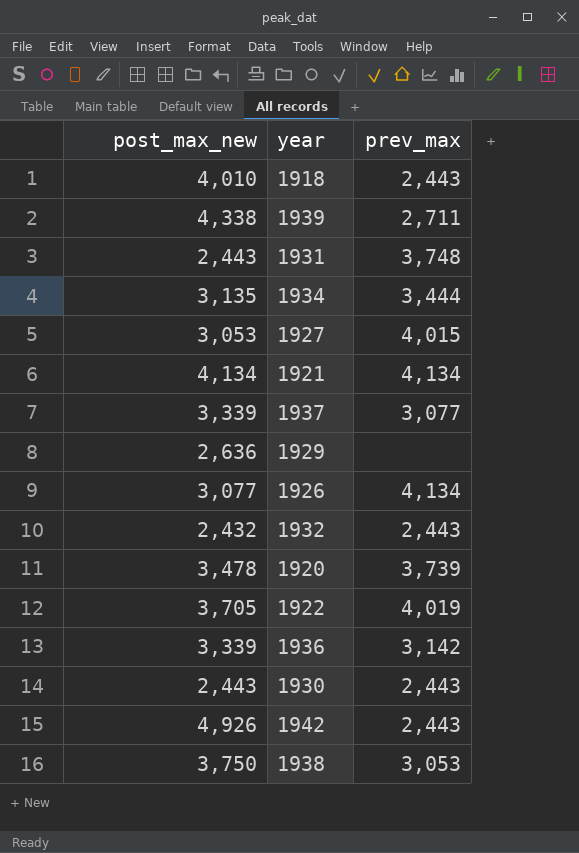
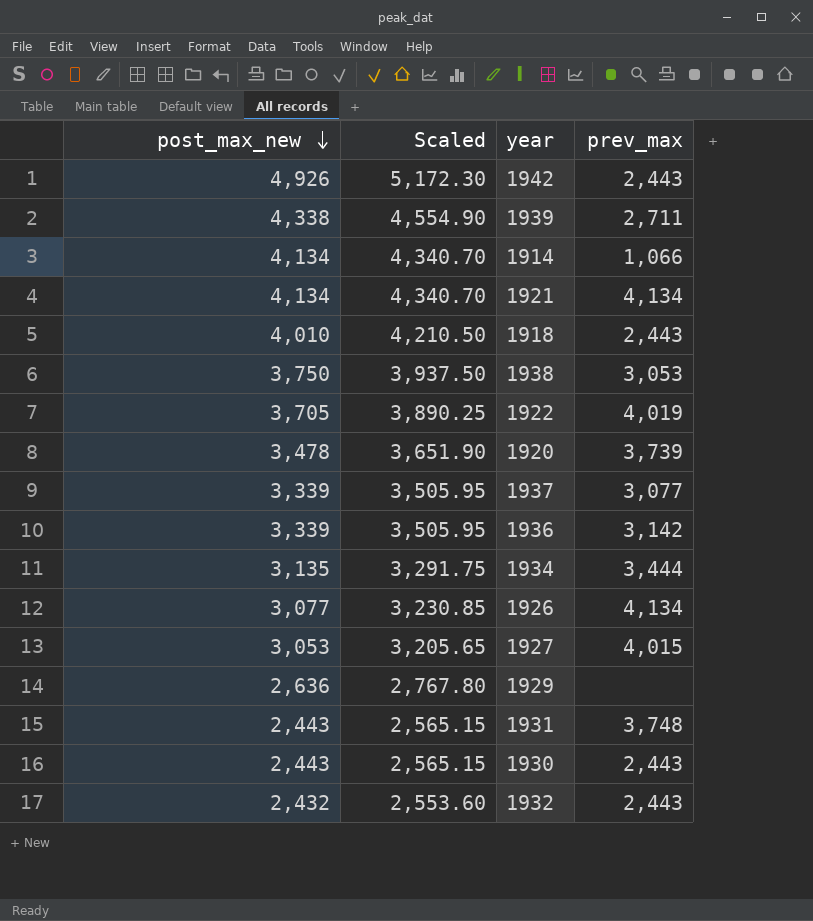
row order: none -> post_max_new descending
column Scaled | formula: none -> [post_max_new] * 1.05
row 1914: none -> 4,134 | 4,340.70 | 1,066

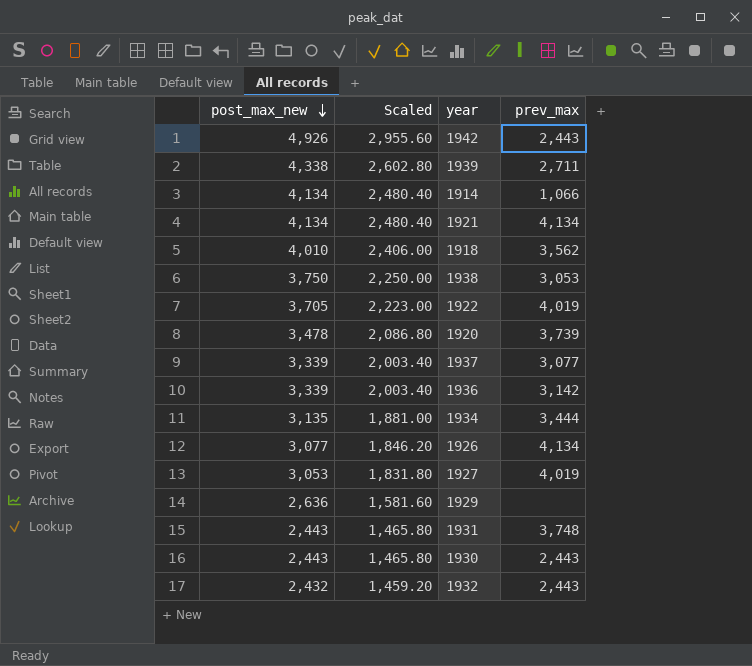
column Scaled | formula: [post_max_new] * 1.05 -> [post_max_new] * 0.6
1918 | prev_max: 2,443 -> 3,562
1927 | prev_max: 4,015 -> 4,019

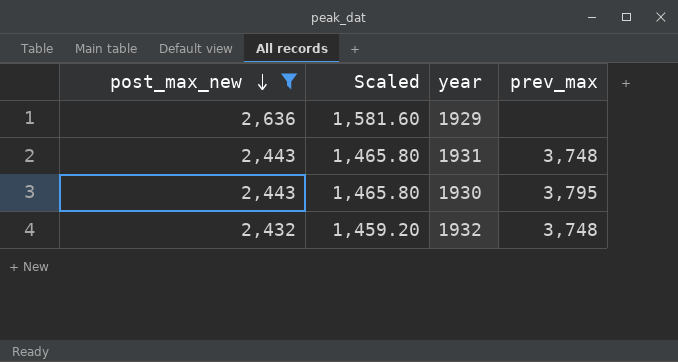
filter: none -> post_max_new <= 2,636
1930 | prev_max: 2,443 -> 3,795
1932 | prev_max: 2,443 -> 3,748

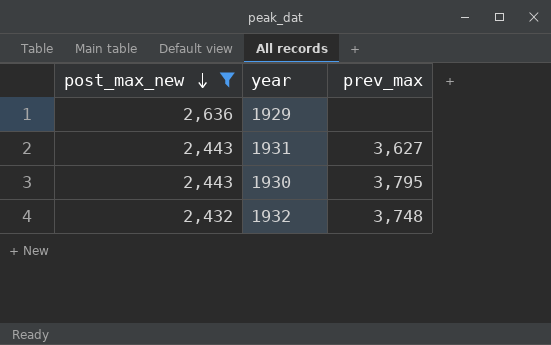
column Scaled | formula: [post_max_new] * 0.6 -> none
1931 | prev_max: 3,748 -> 3,627

